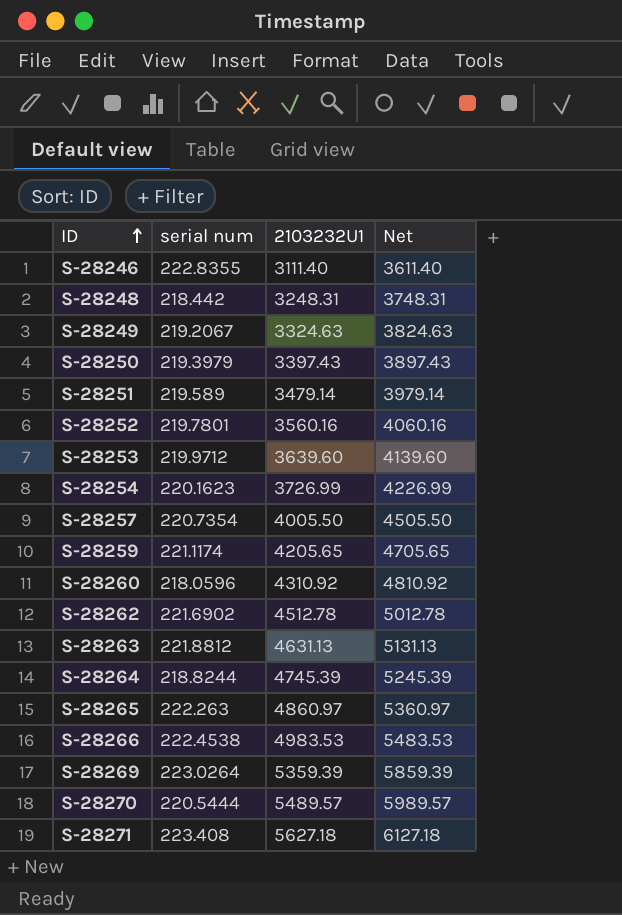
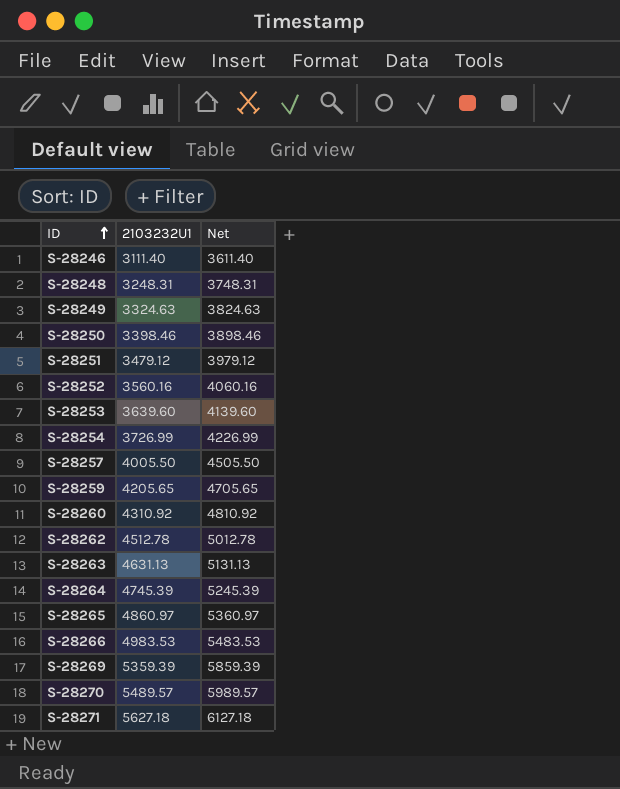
column serial num | position: 2 -> none
S-28250 | 2103232U1: 3397.43 -> 3398.46
S-28250 | Net: 3897.43 -> 3898.46
S-28251 | 2103232U1: 3479.14 -> 3479.12
S-28251 | Net: 3979.14 -> 3979.12

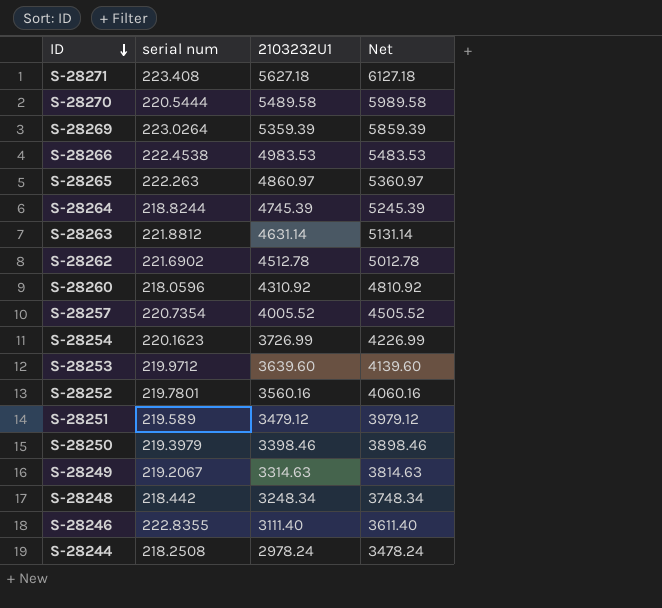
row order: ID ascending -> ID descending
column serial num | position: none -> 2
row S-28259: 4205.65 | 4705.65 -> none
S-28270 | 2103232U1: 5489.57 -> 5489.58
S-28270 | Net: 5989.57 -> 5989.58
S-28263 | 2103232U1: 4631.13 -> 4631.14
S-28263 | Net: 5131.13 -> 5131.14
S-28257 | 2103232U1: 4005.50 -> 4005.52
S-28257 | Net: 4505.50 -> 4505.52
S-28249 | 2103232U1: 3324.63 -> 3314.63
S-28249 | Net: 3824.63 -> 3814.63
S-28248 | 2103232U1: 3248.31 -> 3248.34
S-28248 | Net: 3748.31 -> 3748.34
row S-28244: none -> 218.2508 | 2978.24 | 3478.24

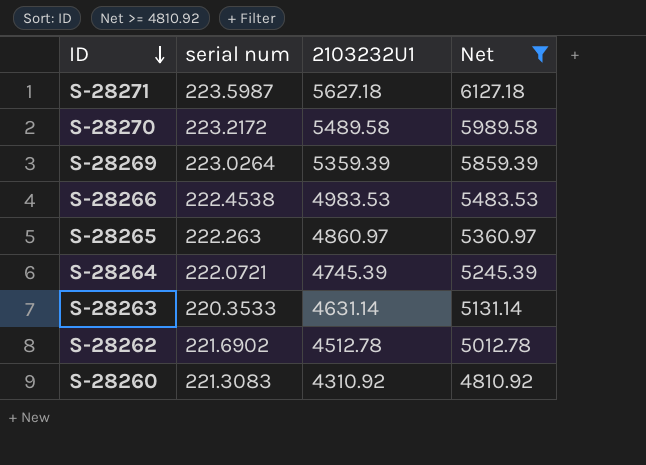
filter: none -> Net >= 4810.92
S-28271 | serial num: 223.408 -> 223.5987
S-28270 | serial num: 220.5444 -> 223.2172
S-28264 | serial num: 218.8244 -> 222.0721
S-28263 | serial num: 221.8812 -> 220.3533
S-28260 | serial num: 218.0596 -> 221.3083

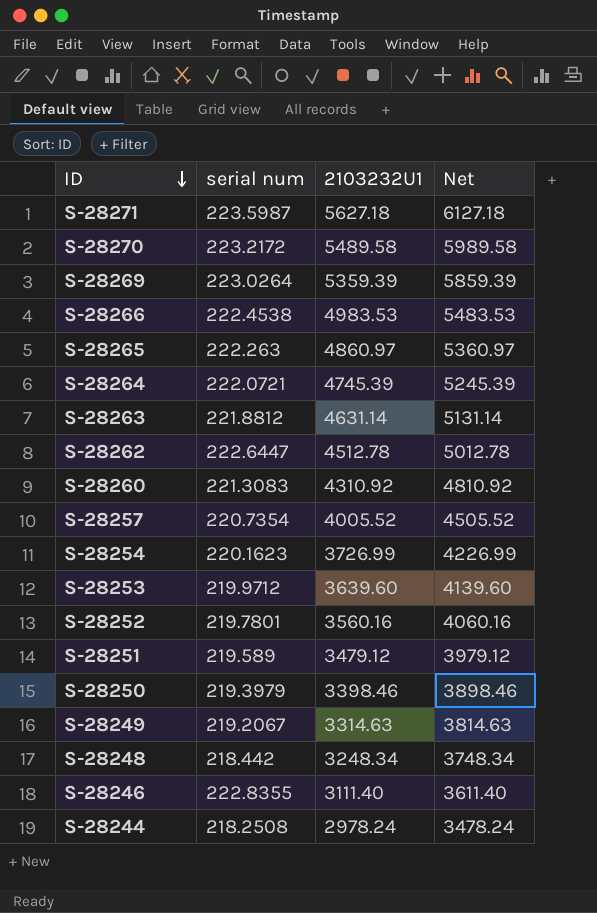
filter: Net >= 4810.92 -> none
S-28263 | serial num: 220.3533 -> 221.8812
S-28262 | serial num: 221.6902 -> 222.6447

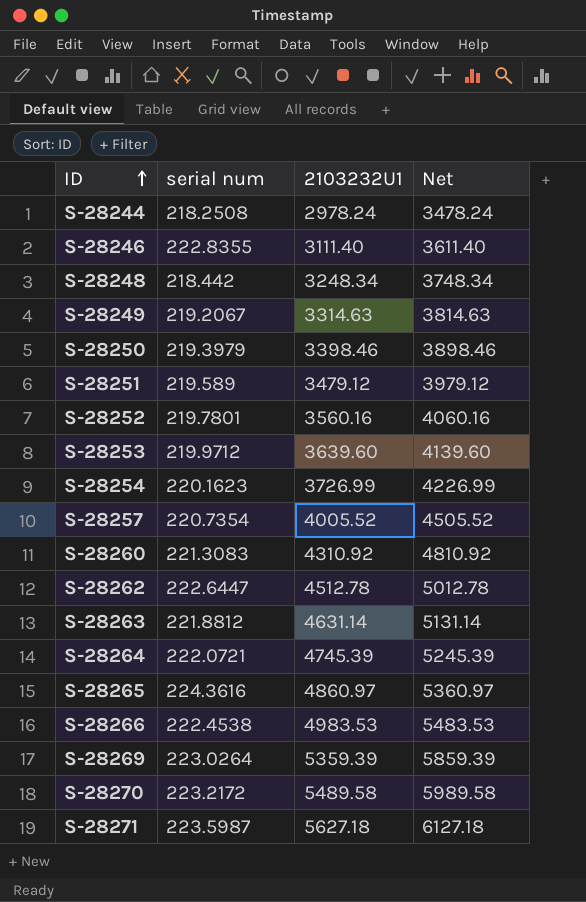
row order: ID descending -> ID ascending
S-28265 | serial num: 222.263 -> 224.3616

